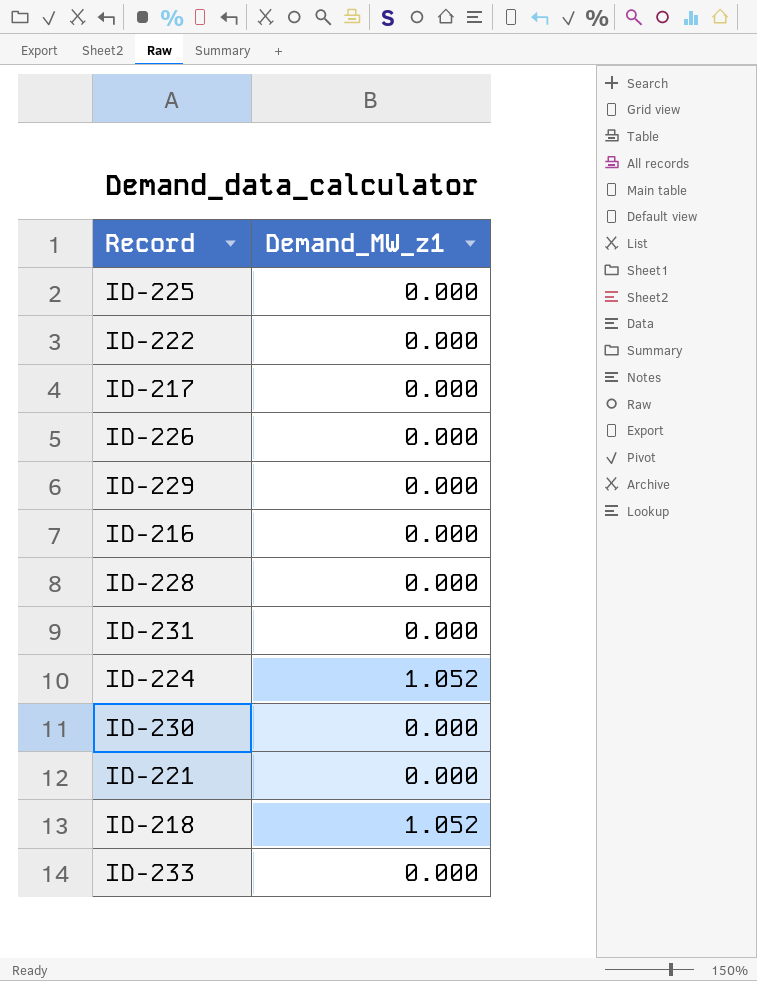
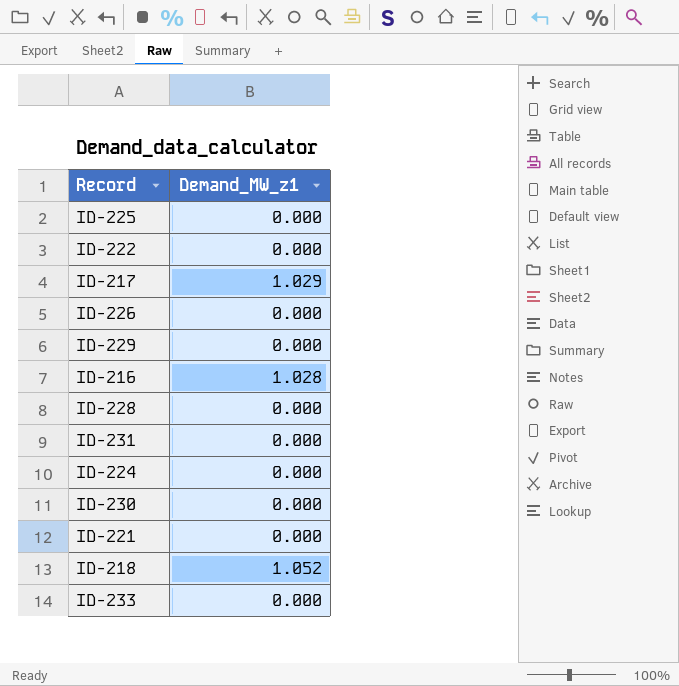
ID-217 | Demand_MW_z1: 0.000 -> 1.029
ID-216 | Demand_MW_z1: 0.000 -> 1.028
ID-224 | Demand_MW_z1: 1.052 -> 0.000

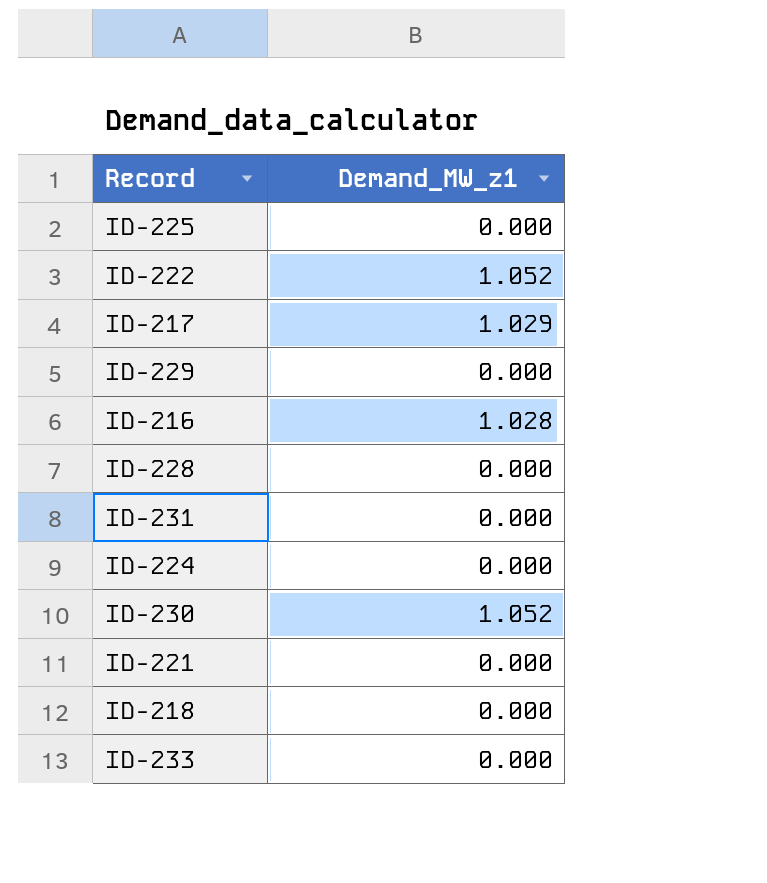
row ID-226: 0.000 -> none
ID-222 | Demand_MW_z1: 0.000 -> 1.052
ID-230 | Demand_MW_z1: 0.000 -> 1.052
ID-218 | Demand_MW_z1: 1.052 -> 0.000

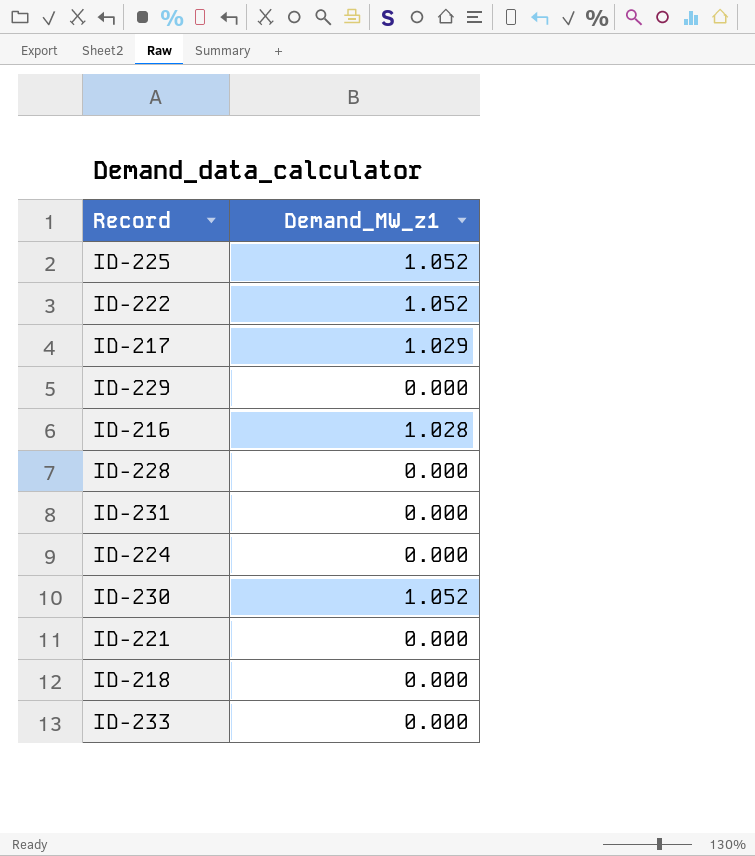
ID-225 | Demand_MW_z1: 0.000 -> 1.052

